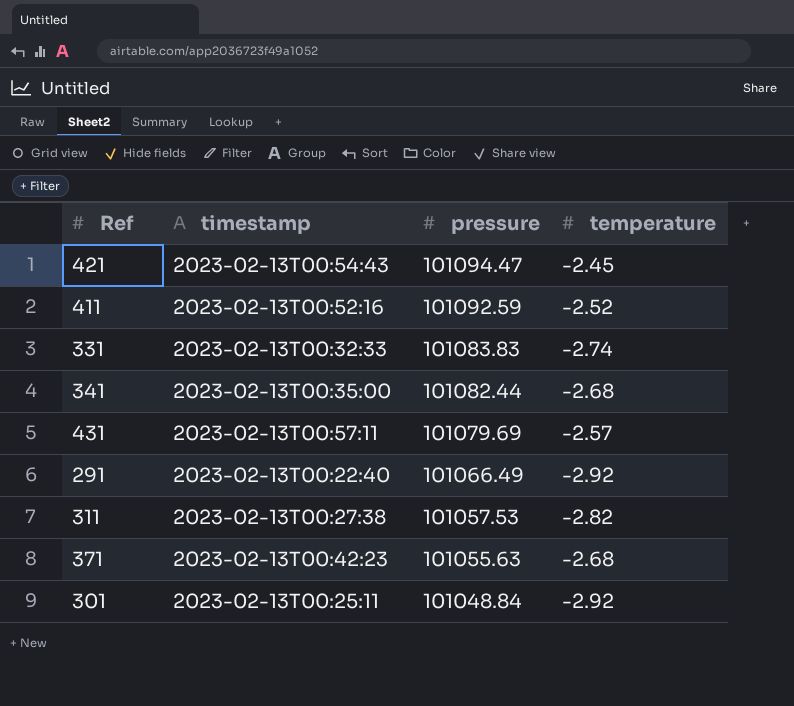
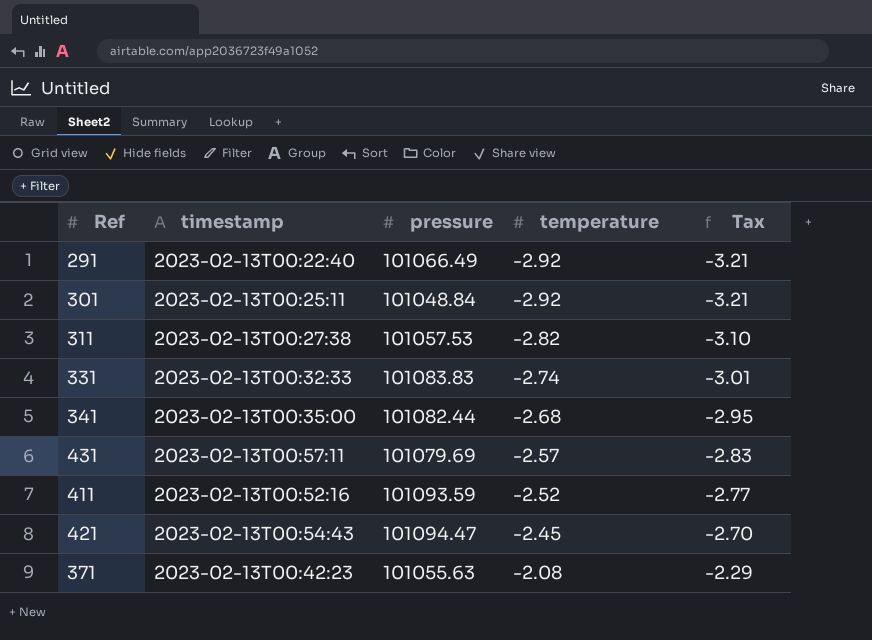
row order: pressure descending -> temperature ascending
column Tax | formula: none -> [temperature] * 1.1
411 | pressure: 101092.59 -> 101093.59
371 | temperature: -2.68 -> -2.08

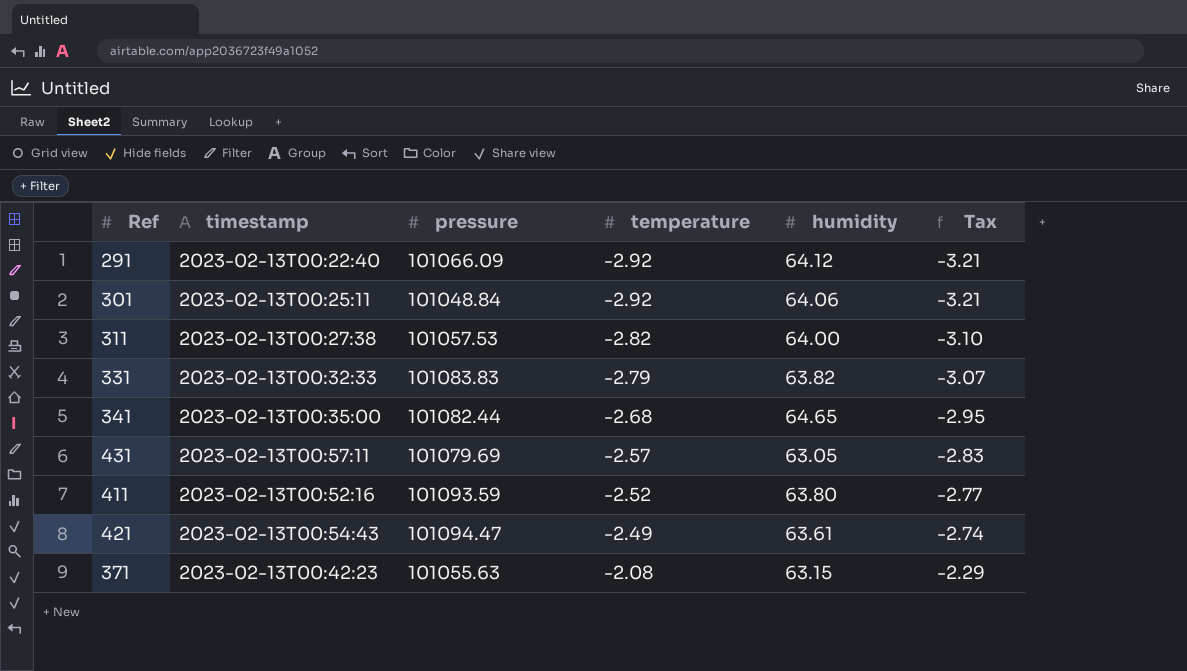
column humidity | position: none -> 5
291 | pressure: 101066.49 -> 101066.09
331 | temperature: -2.74 -> -2.79
331 | Tax: -3.01 -> -3.07
421 | temperature: -2.45 -> -2.49
421 | Tax: -2.70 -> -2.74

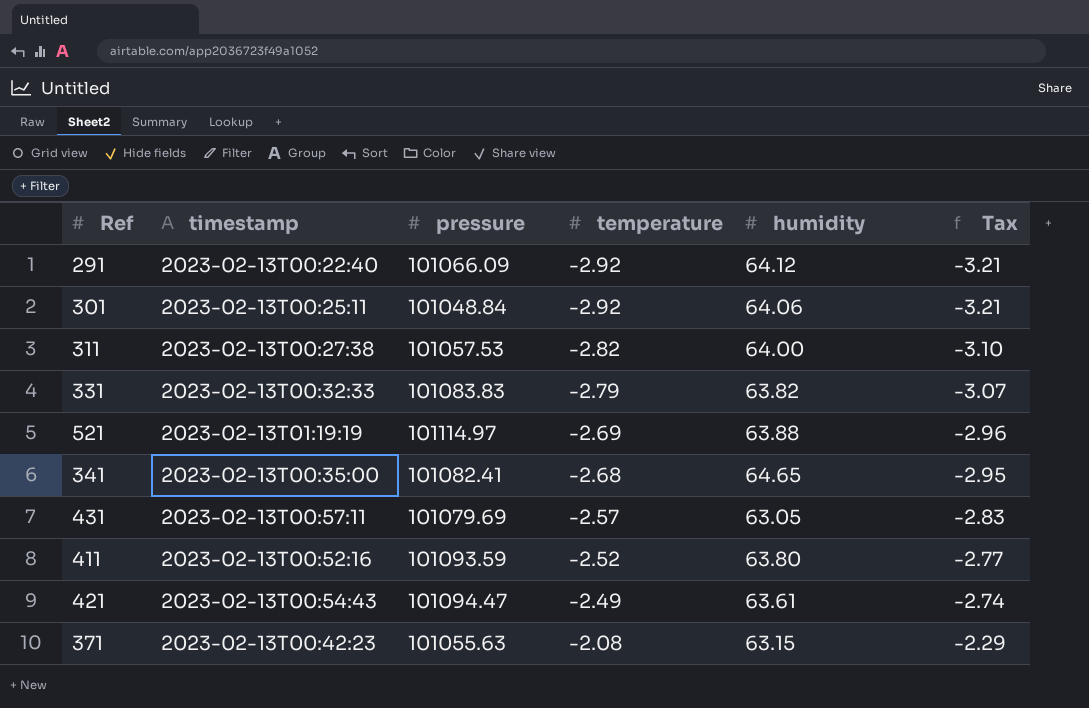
row 521: none -> 2023-02-13T01:19:19 | 101114.97 | -2.69 | 63.88 | -2.96
341 | pressure: 101082.44 -> 101082.41

